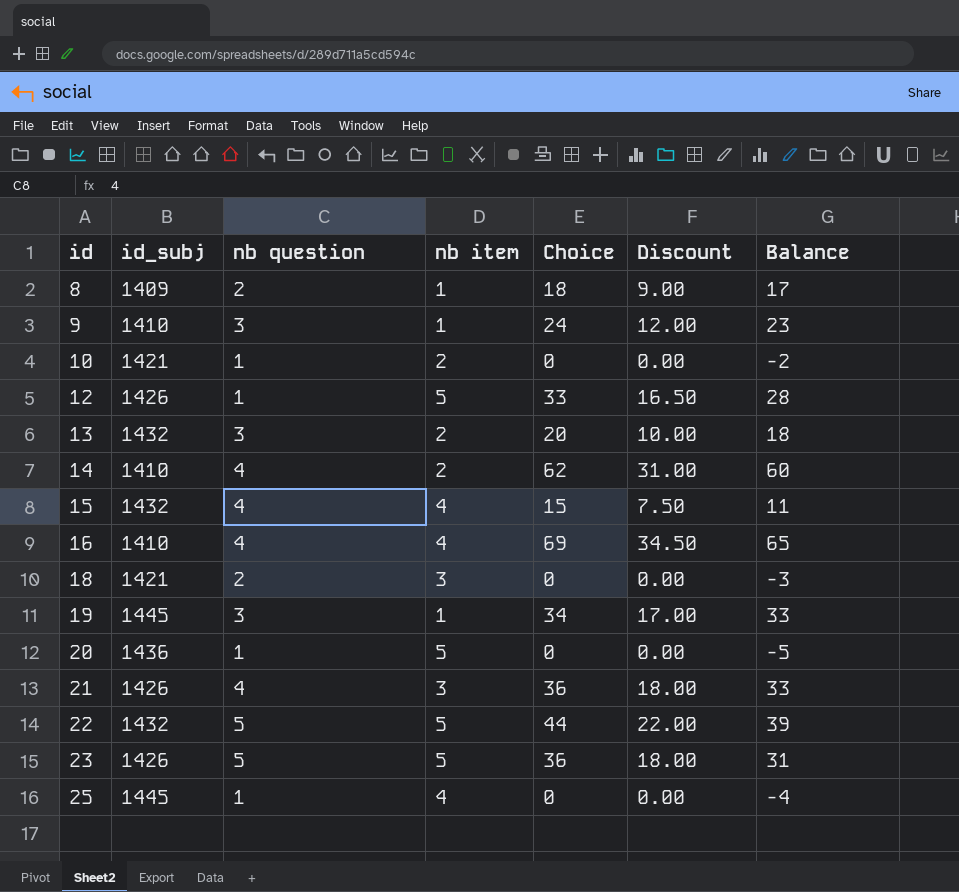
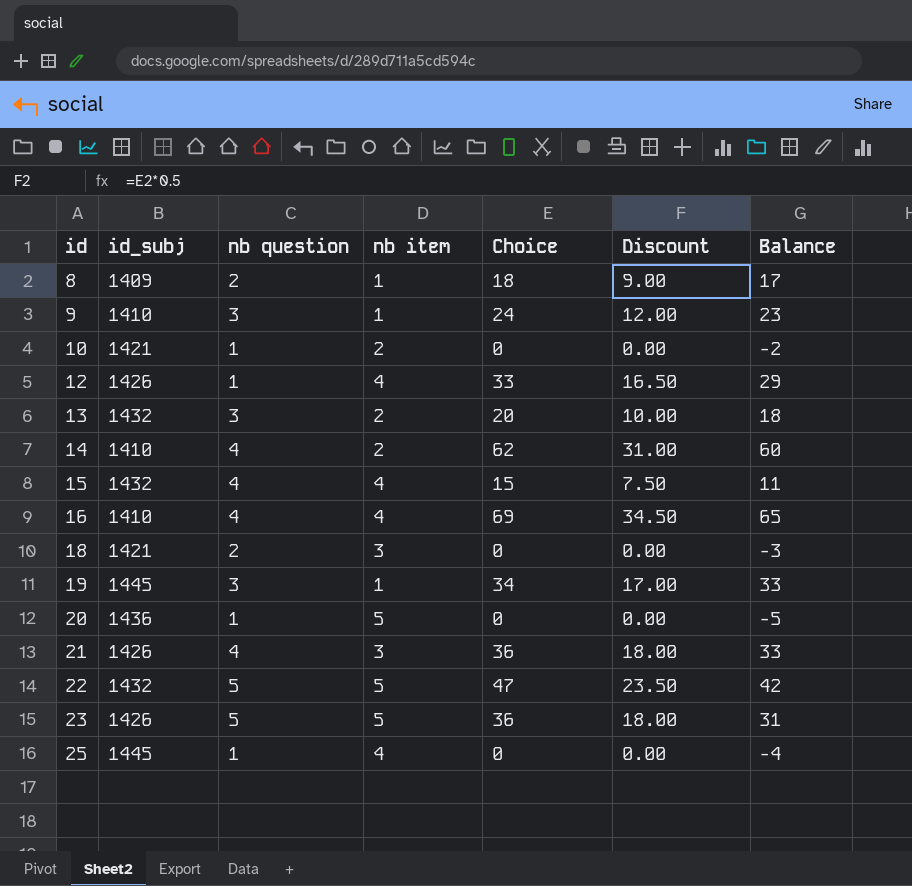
12 | nb item: 5 -> 4
12 | Balance: 28 -> 29
22 | Choice: 44 -> 47
22 | Discount: 22.00 -> 23.50
22 | Balance: 39 -> 42

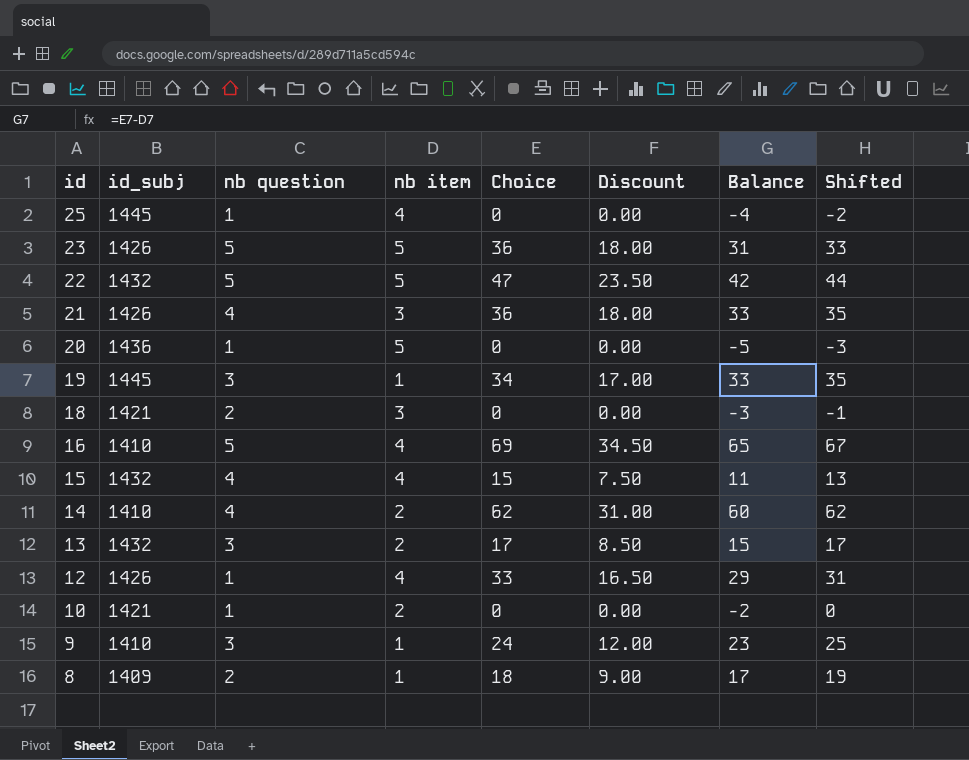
row order: id ascending -> id descending
column Shifted | formula: none -> [Balance] + 2
16 | nb question: 4 -> 5
13 | Choice: 20 -> 17
13 | Discount: 10.00 -> 8.50
13 | Balance: 18 -> 15

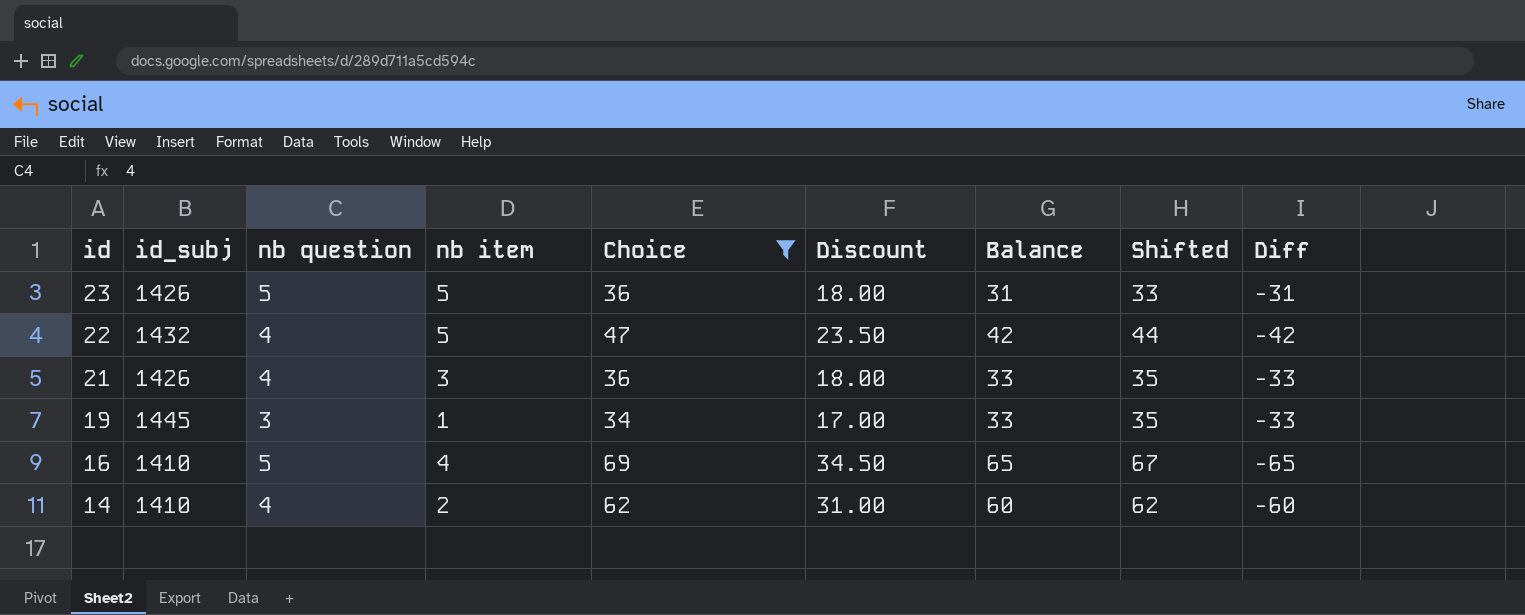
filter: none -> Choice >= 34
column Diff | formula: none -> [nb item] - [Choice]
22 | nb question: 5 -> 4

